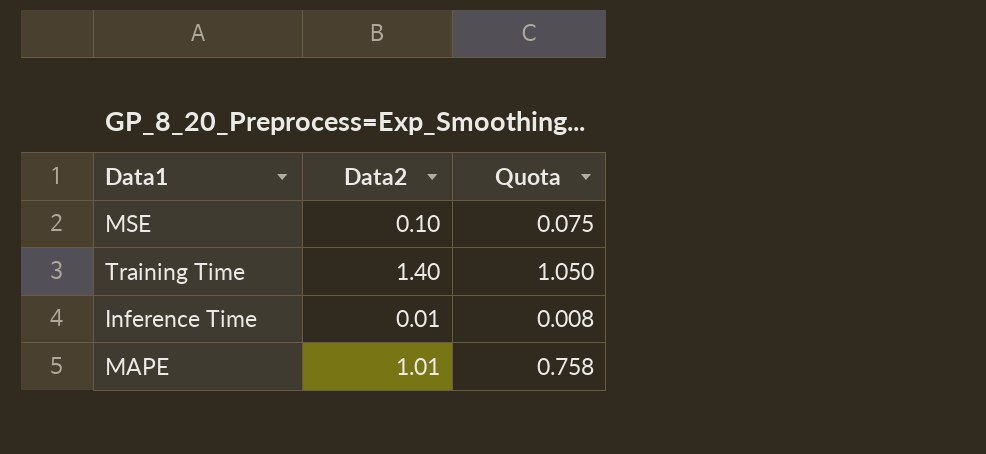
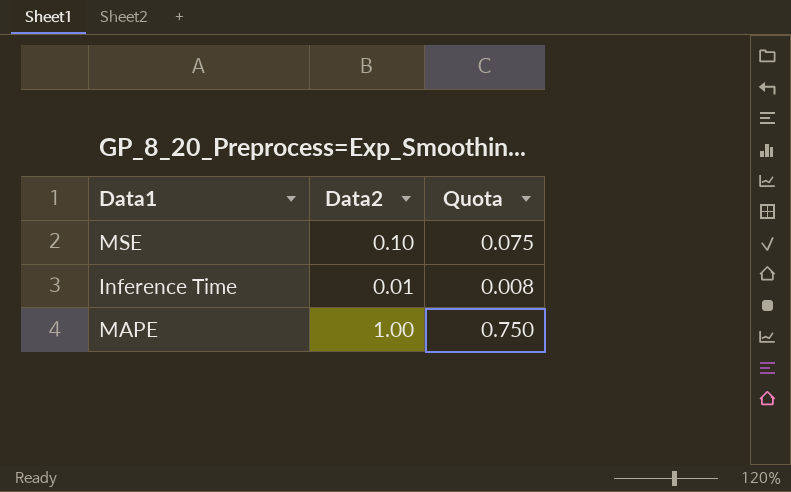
row Training Time: 1.40 | 1.050 -> none
MAPE | Data2: 1.01 -> 1.00
MAPE | Quota: 0.758 -> 0.750

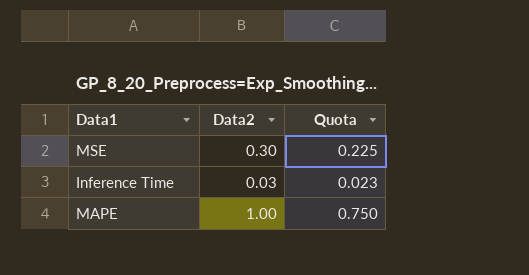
MSE | Data2: 0.10 -> 0.30
MSE | Quota: 0.075 -> 0.225
Inference Time | Data2: 0.01 -> 0.03
Inference Time | Quota: 0.008 -> 0.023

